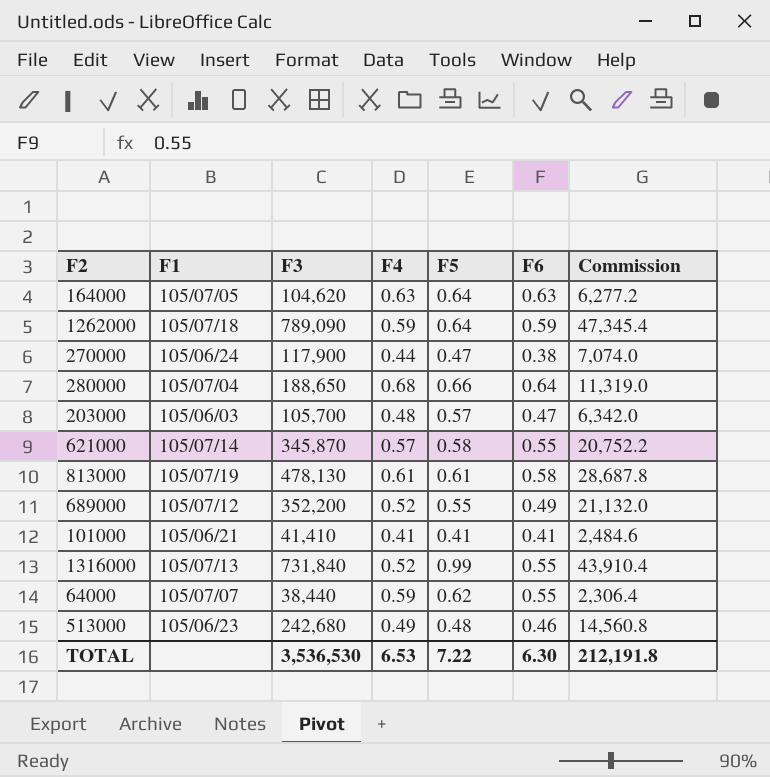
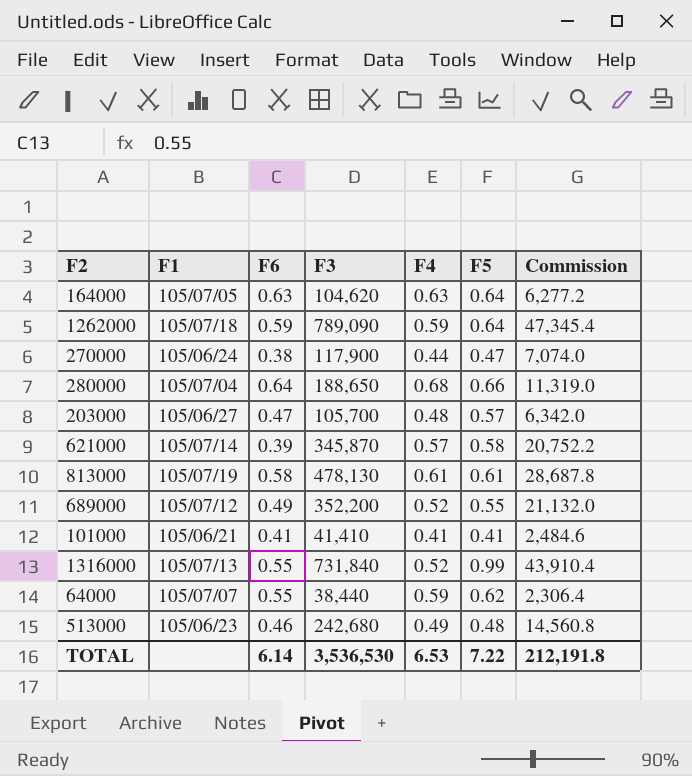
column F6 | position: 6 -> 3
203000 | F1: 105/06/03 -> 105/06/27
621000 | F6: 0.55 -> 0.39
TOTAL | F6: 6.30 -> 6.14

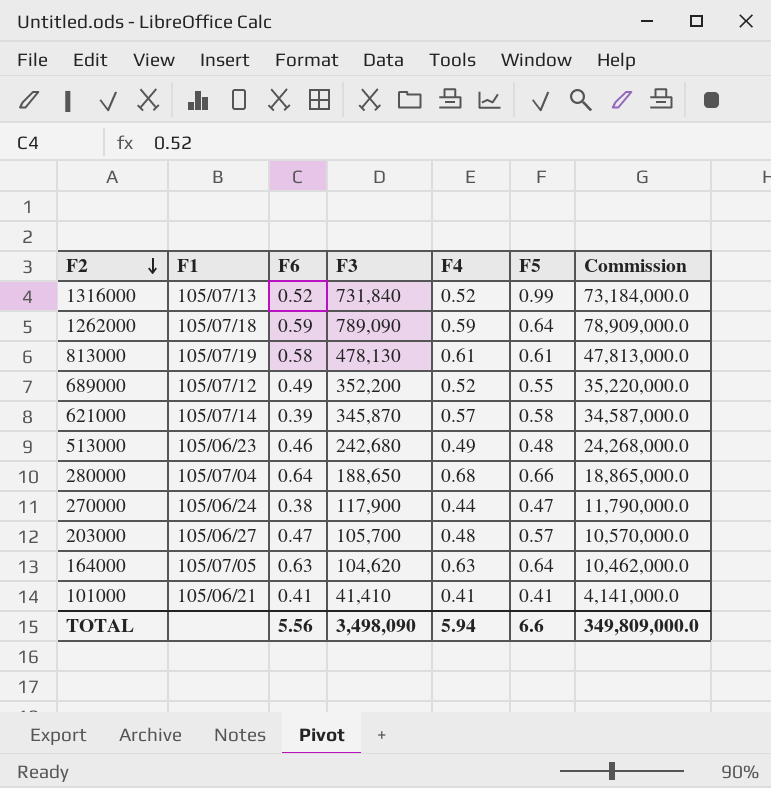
row order: none -> F2 descending
column Commission | formula: [F3] * 0.06 -> [F3] * 100
row 64000: 105/07/07 | 0.55 | 38,440 | 0.59 | 0.62 | 2,306.4 -> none
1316000 | F6: 0.55 -> 0.52
TOTAL | F6: 6.14 -> 5.56
TOTAL | F3: 3,536,530 -> 3,498,090
TOTAL | F4: 6.53 -> 5.94
TOTAL | F5: 7.22 -> 6.6
TOTAL | Commission: 212,191.8 -> 349,809,000.0

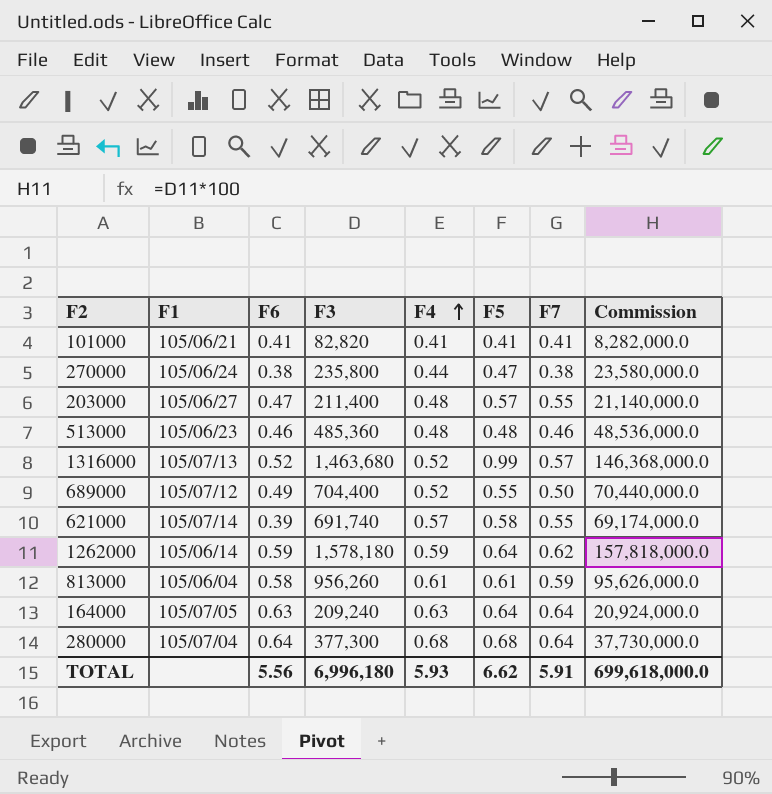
row order: F2 descending -> F4 ascending
column F7 | position: none -> 7
101000 | F3: 41,410 -> 82,820
101000 | Commission: 4,141,000.0 -> 8,282,000.0
270000 | F3: 117,900 -> 235,800
270000 | Commission: 11,790,000.0 -> 23,580,000.0
203000 | F3: 105,700 -> 211,400
203000 | Commission: 10,570,000.0 -> 21,140,000.0
513000 | F3: 242,680 -> 485,360
513000 | F4: 0.49 -> 0.48
513000 | Commission: 24,268,000.0 -> 48,536,000.0
1316000 | F3: 731,840 -> 1,463,680
1316000 | Commission: 73,184,000.0 -> 146,368,000.0
689000 | F3: 352,200 -> 704,400
689000 | Commission: 35,220,000.0 -> 70,440,000.0
621000 | F3: 345,870 -> 691,740
621000 | Commission: 34,587,000.0 -> 69,174,000.0
1262000 | F1: 105/07/18 -> 105/06/14
1262000 | F3: 789,090 -> 1,578,180
1262000 | Commission: 78,909,000.0 -> 157,818,000.0
813000 | F1: 105/07/19 -> 105/06/04
813000 | F3: 478,130 -> 956,260
813000 | Commission: 47,813,000.0 -> 95,626,000.0
164000 | F3: 104,620 -> 209,240
164000 | Commission: 10,462,000.0 -> 20,924,000.0
280000 | F3: 188,650 -> 377,300
280000 | F5: 0.66 -> 0.68
280000 | Commission: 18,865,000.0 -> 37,730,000.0
TOTAL | F3: 3,498,090 -> 6,996,180
TOTAL | F4: 5.94 -> 5.93
TOTAL | F5: 6.6 -> 6.62
TOTAL | Commission: 349,809,000.0 -> 699,618,000.0

